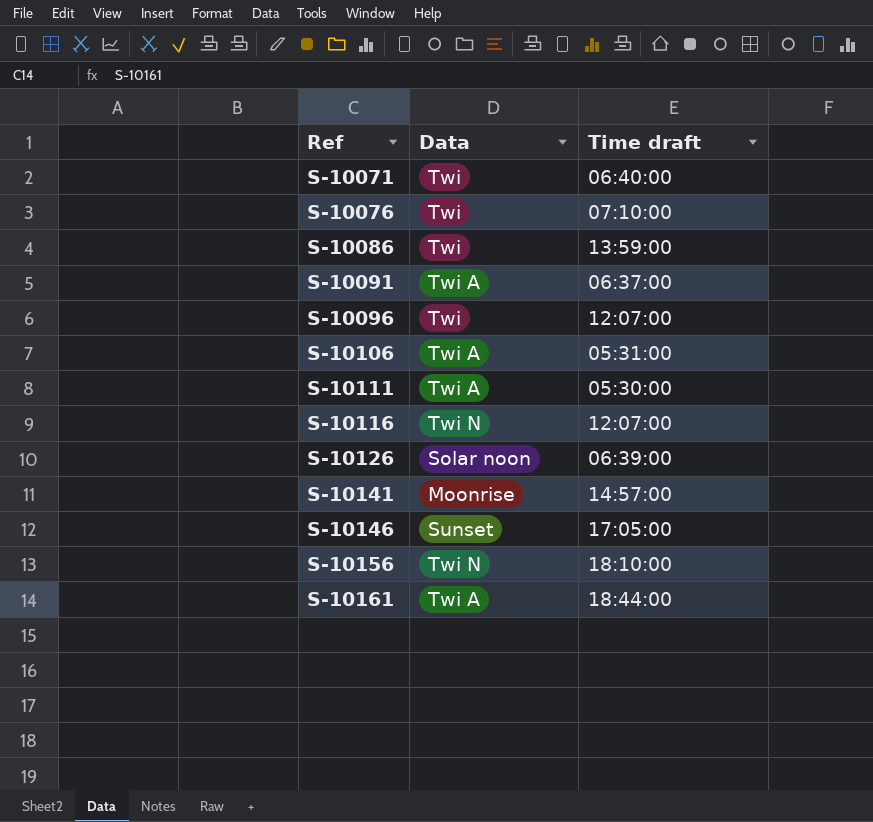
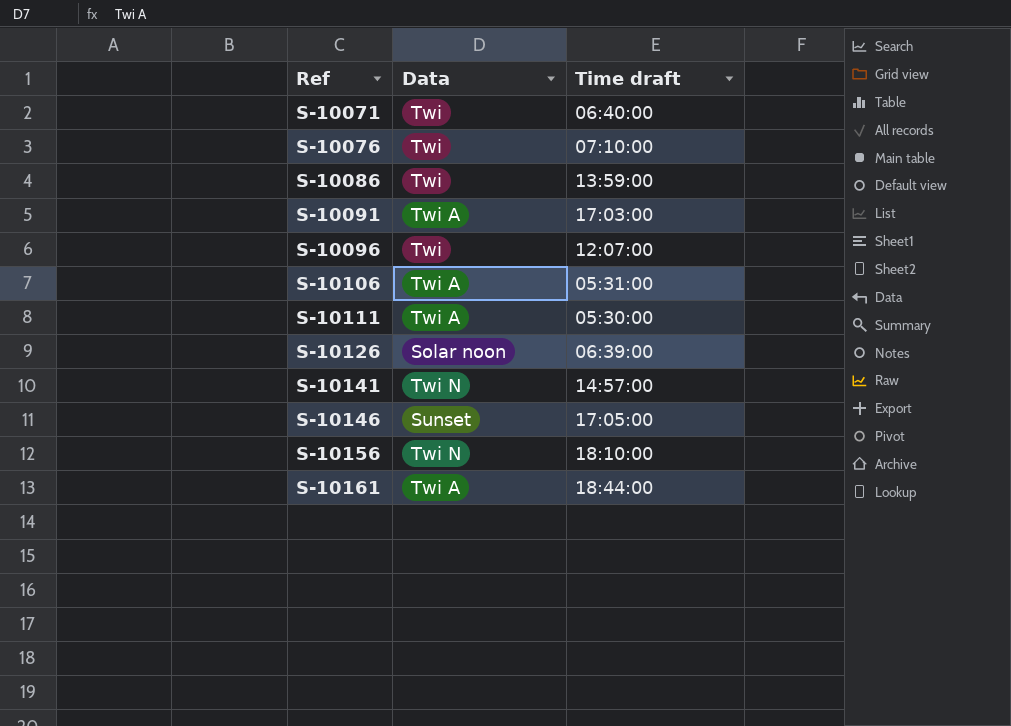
row S-10116: Twi N | 12:07:00 -> none
S-10091 | Time draft: 06:37:00 -> 17:03:00
S-10141 | Data: Moonrise -> Twi N

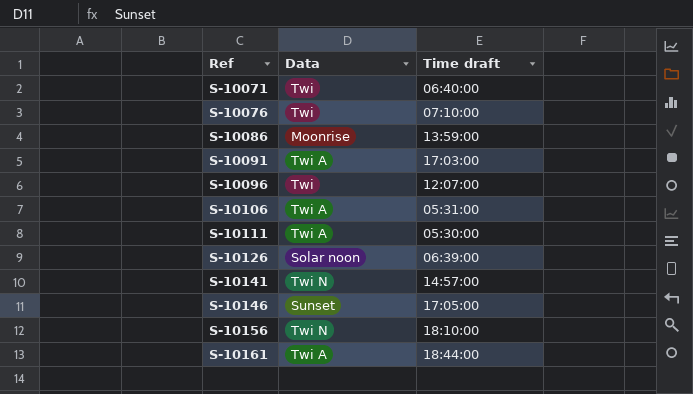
S-10086 | Data: Twi -> Moonrise

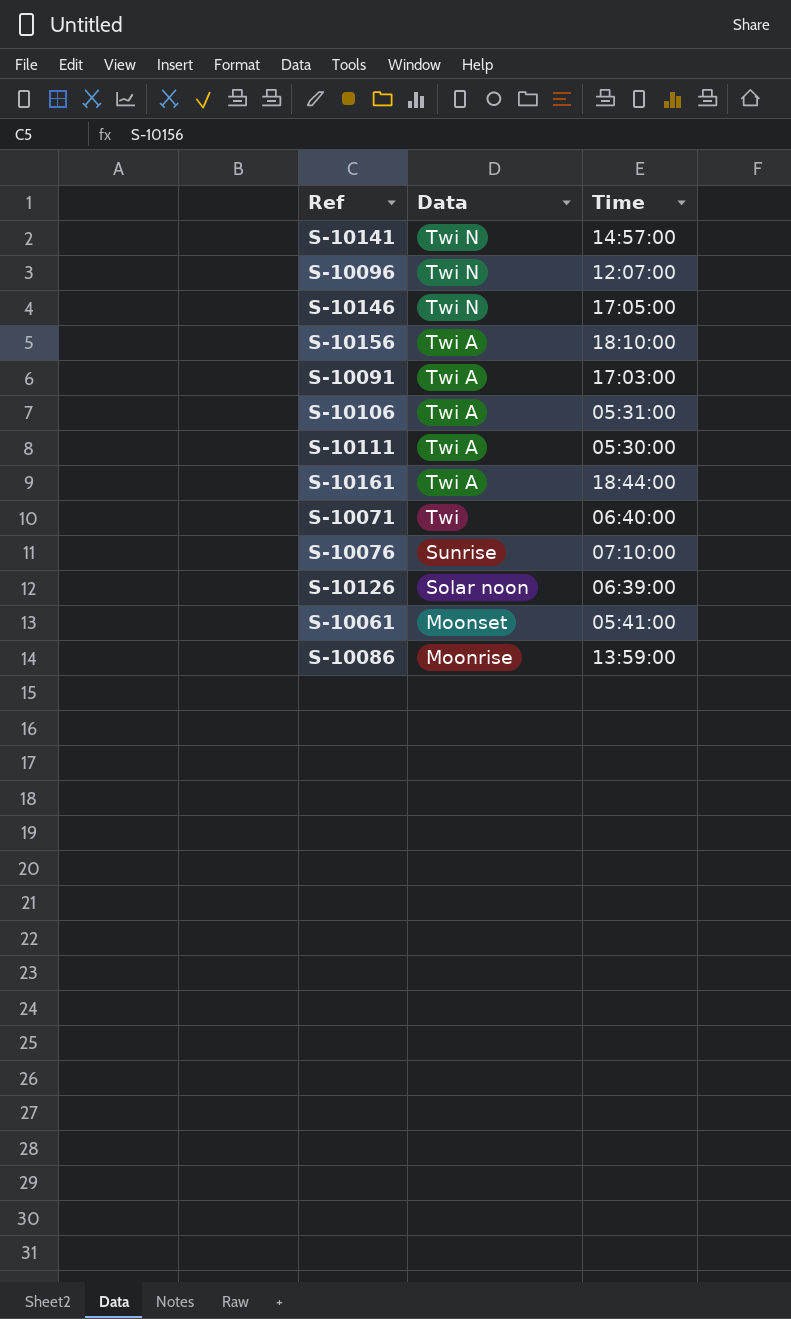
row order: Ref ascending -> Data descending
column name: Time draft -> Time
S-10096 | Data: Twi -> Twi N
S-10146 | Data: Sunset -> Twi N
S-10156 | Data: Twi N -> Twi A
S-10076 | Data: Twi -> Sunrise
row S-10061: none -> Moonset | 05:41:00

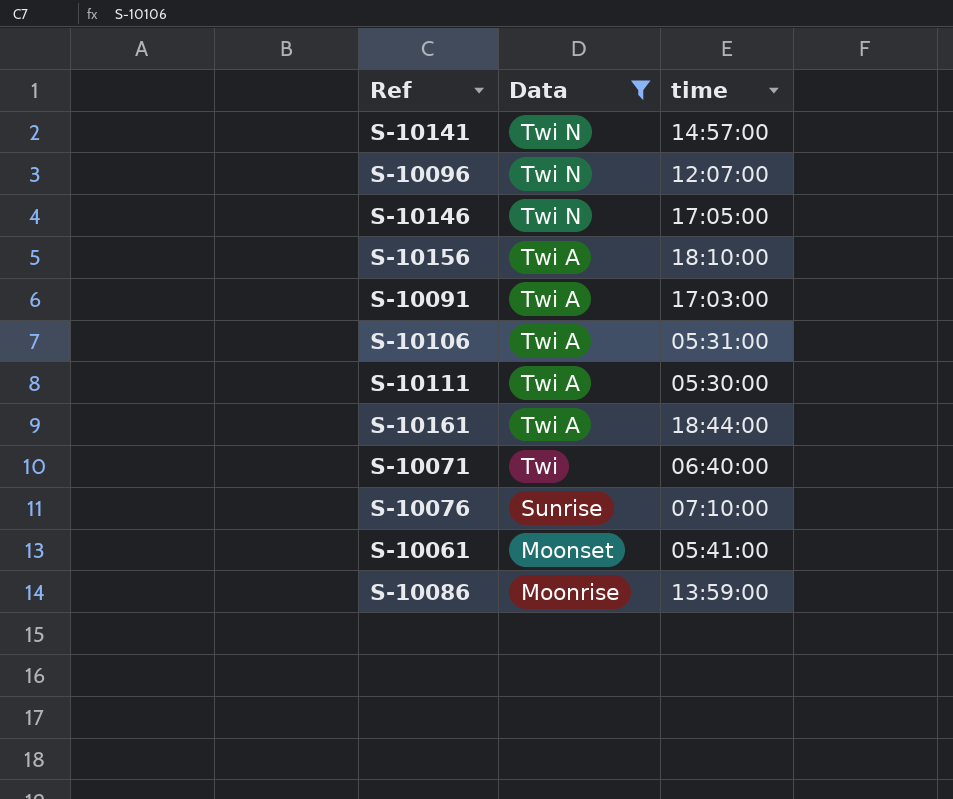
filter: none -> Data != Solar noon
column name: Time -> time

